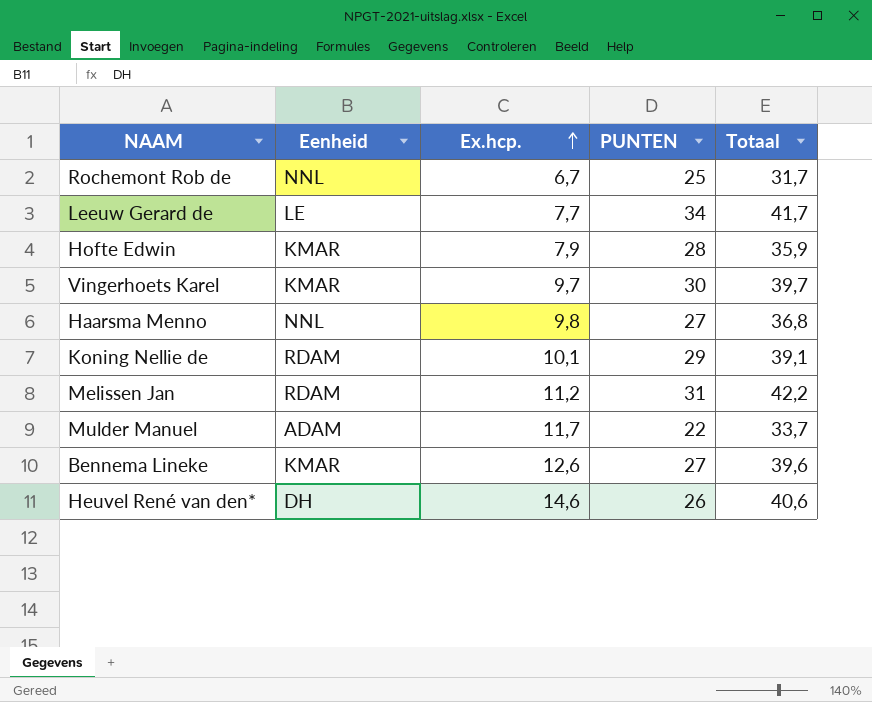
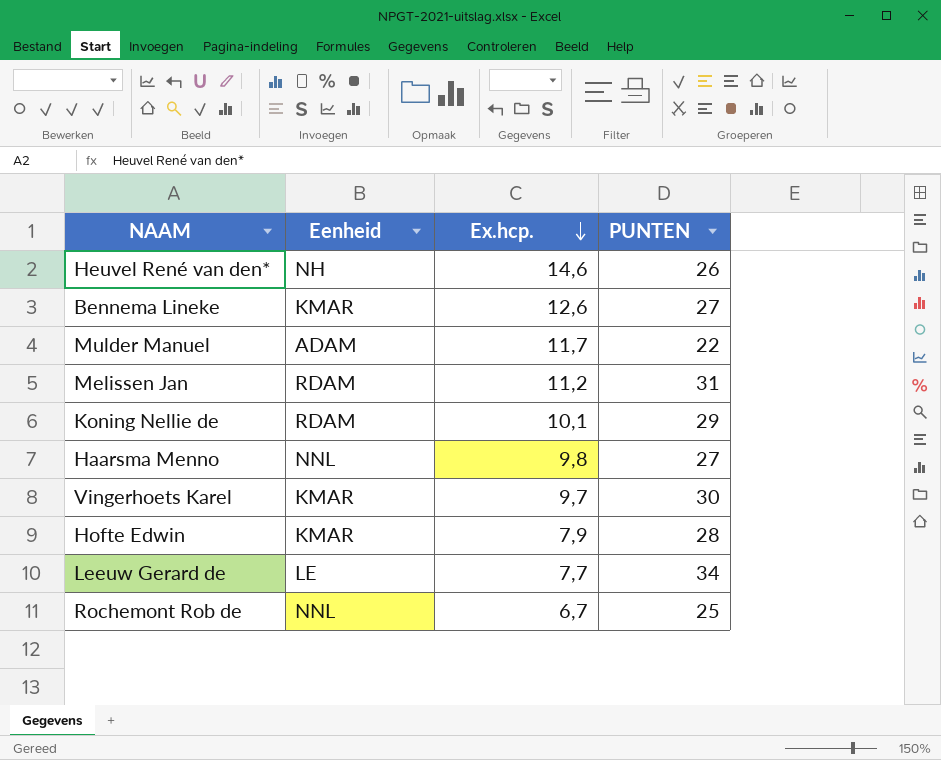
row order: Ex.hcp. ascending -> Ex.hcp. descending
column Totaal | formula: [Ex.hcp.] + [PUNTEN] -> none
Heuvel René van den* | Eenheid: DH -> NH

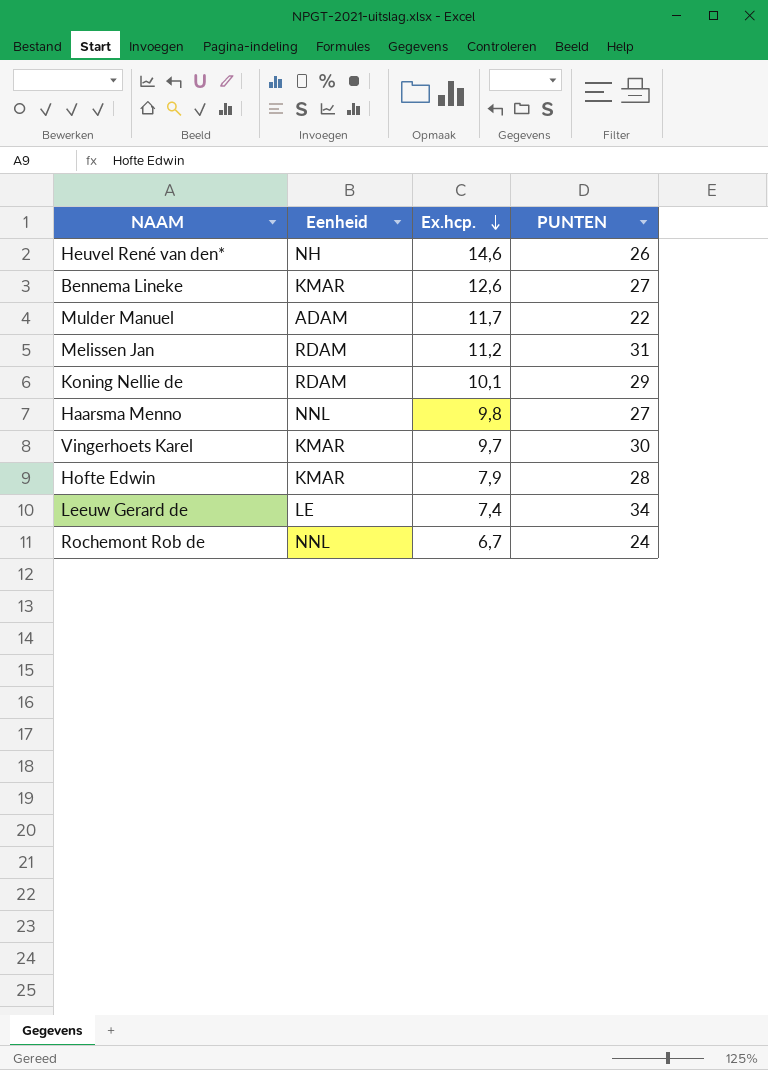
Leeuw Gerard de | Ex.hcp.: 7,7 -> 7,4
Rochemont Rob de | PUNTEN: 25 -> 24

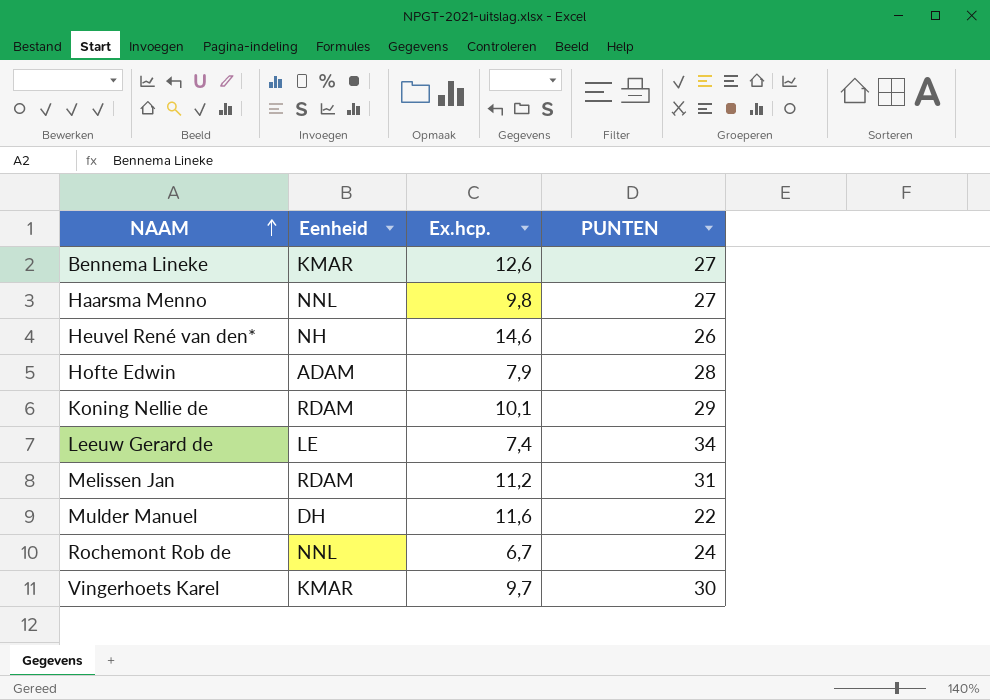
row order: Ex.hcp. descending -> NAAM ascending
Hofte Edwin | Eenheid: KMAR -> ADAM
Mulder Manuel | Eenheid: ADAM -> DH
Mulder Manuel | Ex.hcp.: 11,7 -> 11,6

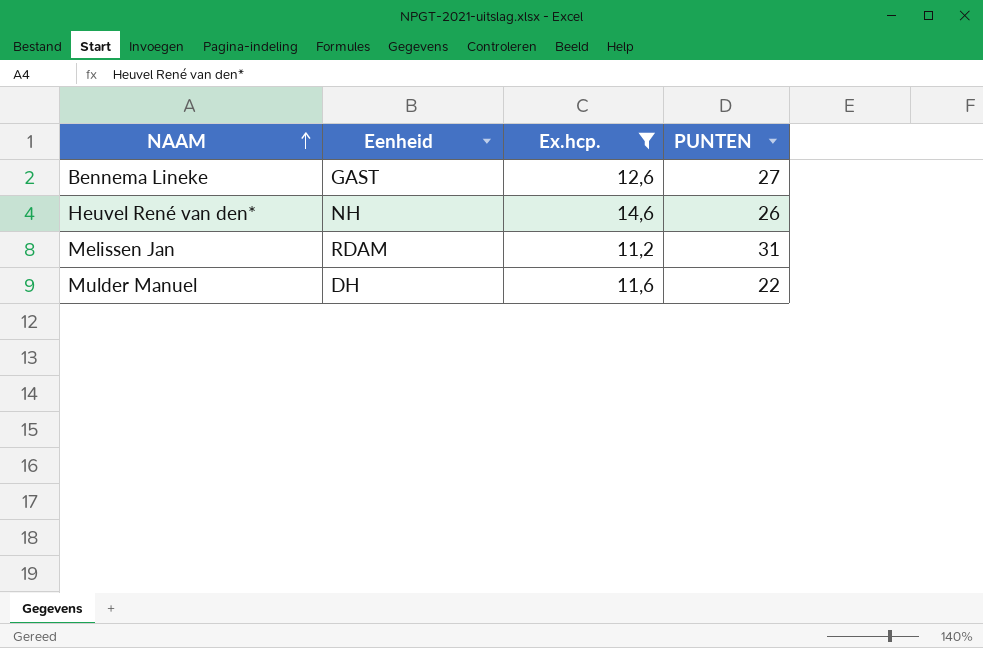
filter: none -> Ex.hcp. >= 11,2
Bennema Lineke | Eenheid: KMAR -> GAST

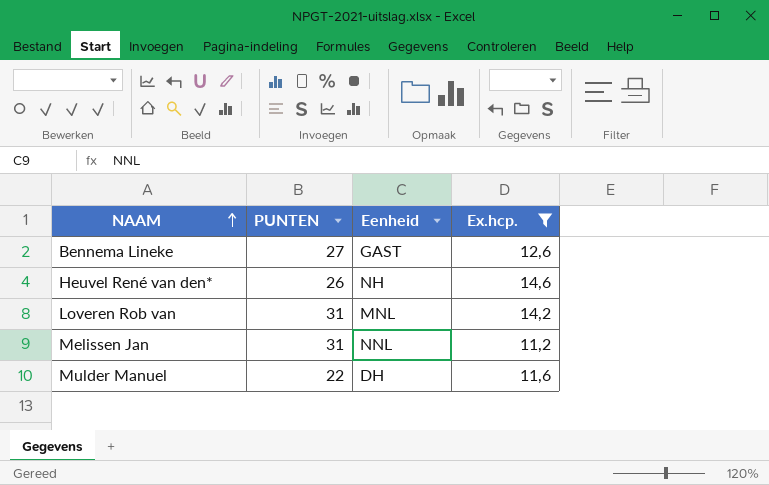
column PUNTEN | position: 4 -> 2
row Loveren Rob van: none -> 31 | MNL | 14,2
Melissen Jan | Eenheid: RDAM -> NNL

